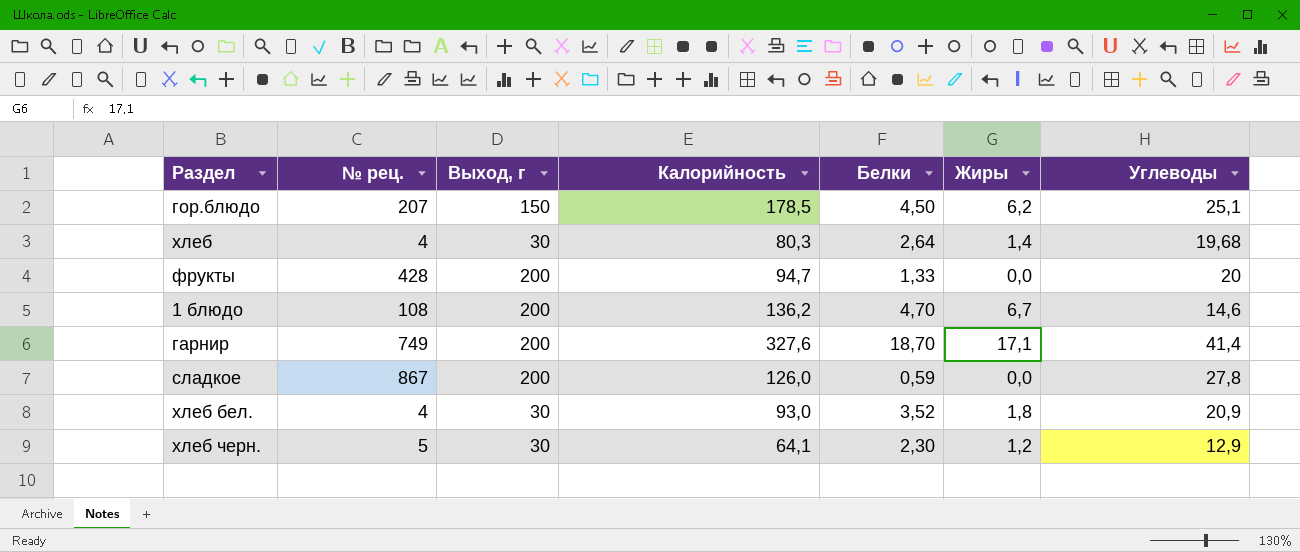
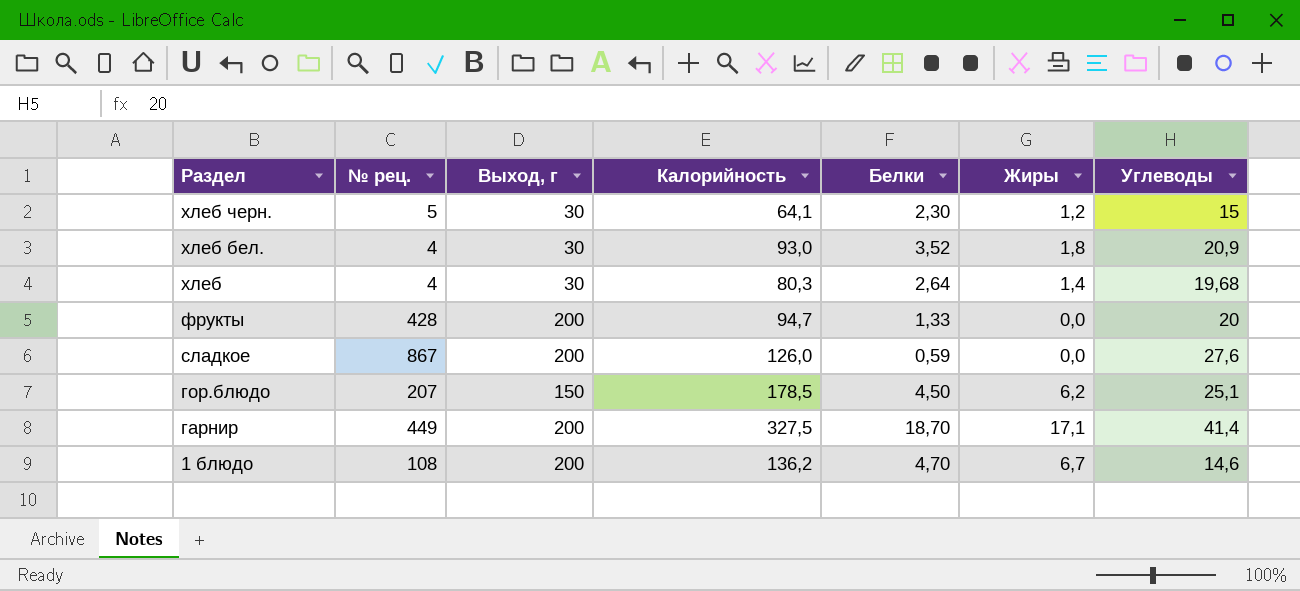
row order: none -> Раздел descending
хлеб черн. | Углеводы: 12,9 -> 15
сладкое | Углеводы: 27,8 -> 27,6
гарнир | № рец.: 749 -> 449
гарнир | Калорийность: 327,6 -> 327,5

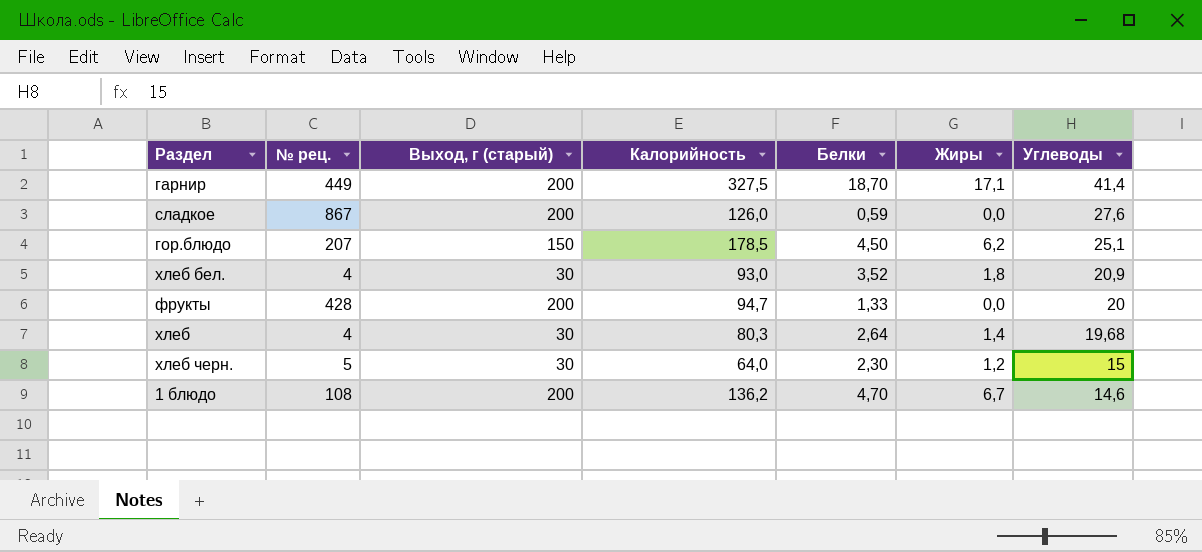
row order: Раздел descending -> Углеводы descending
column name: Выход, г -> Выход, г (старый)
хлеб черн. | Калорийность: 64,1 -> 64,0

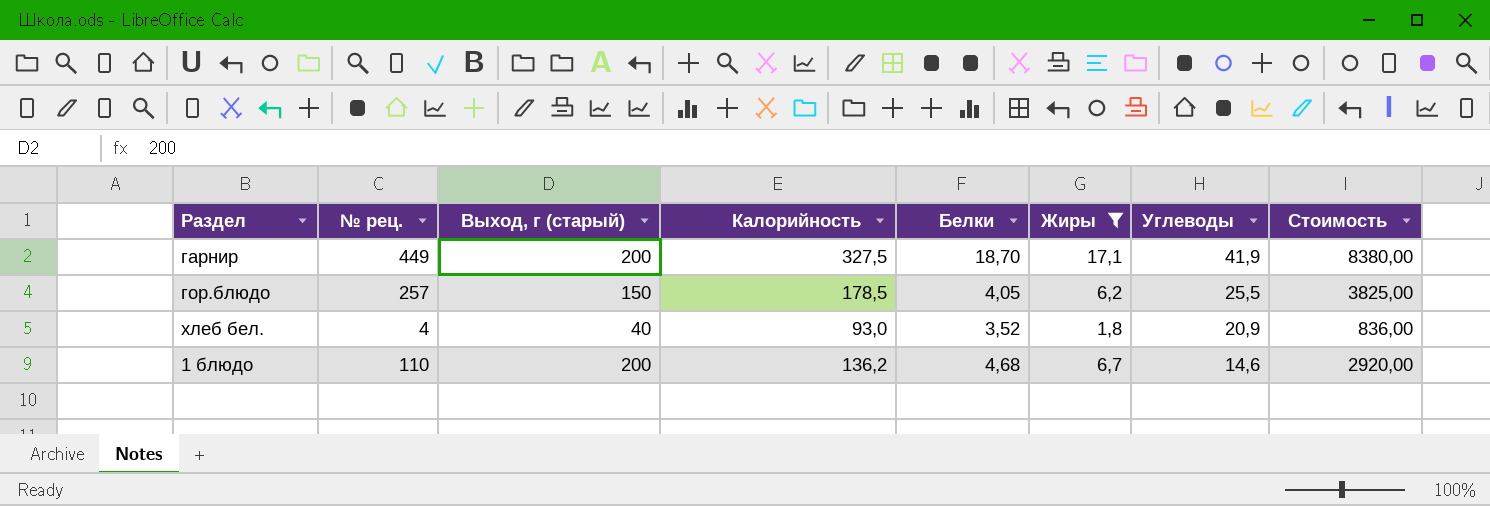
filter: none -> Жиры >= 1,8
column Стоимость | formula: none -> [Выход, г (старый)] * [Углеводы]
гарнир | Углеводы: 41,4 -> 41,9
гор.блюдо | № рец.: 207 -> 257
гор.блюдо | Белки: 4,50 -> 4,05
гор.блюдо | Углеводы: 25,1 -> 25,5
хлеб бел. | Выход, г (старый): 30 -> 40
1 блюдо | № рец.: 108 -> 110
1 блюдо | Белки: 4,70 -> 4,68

